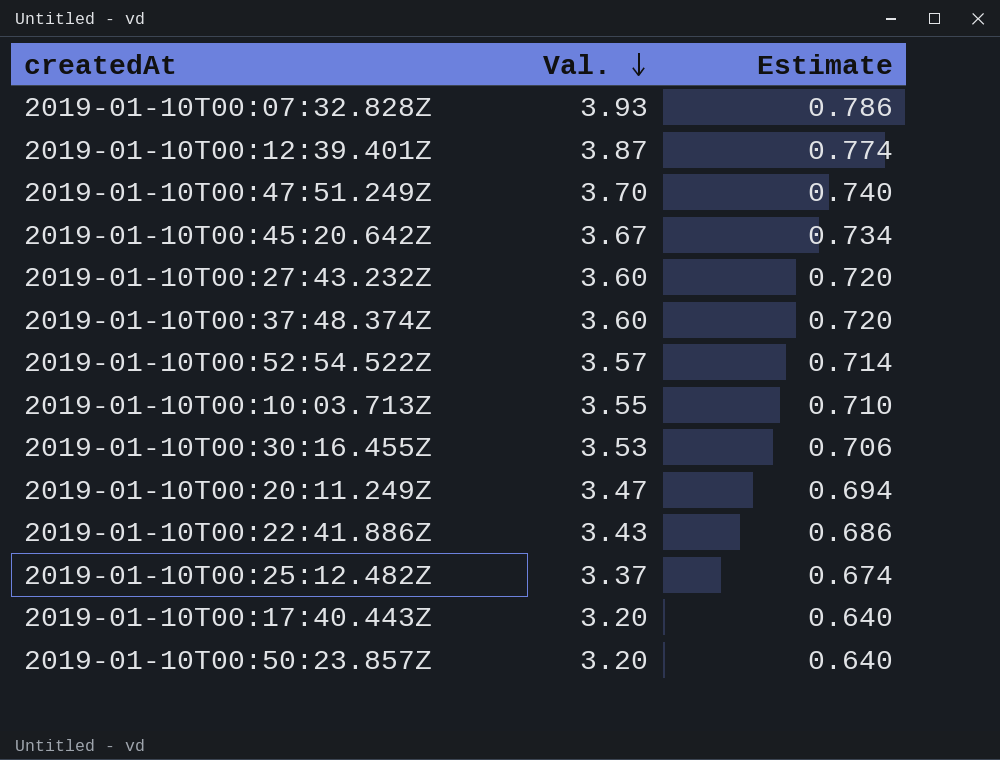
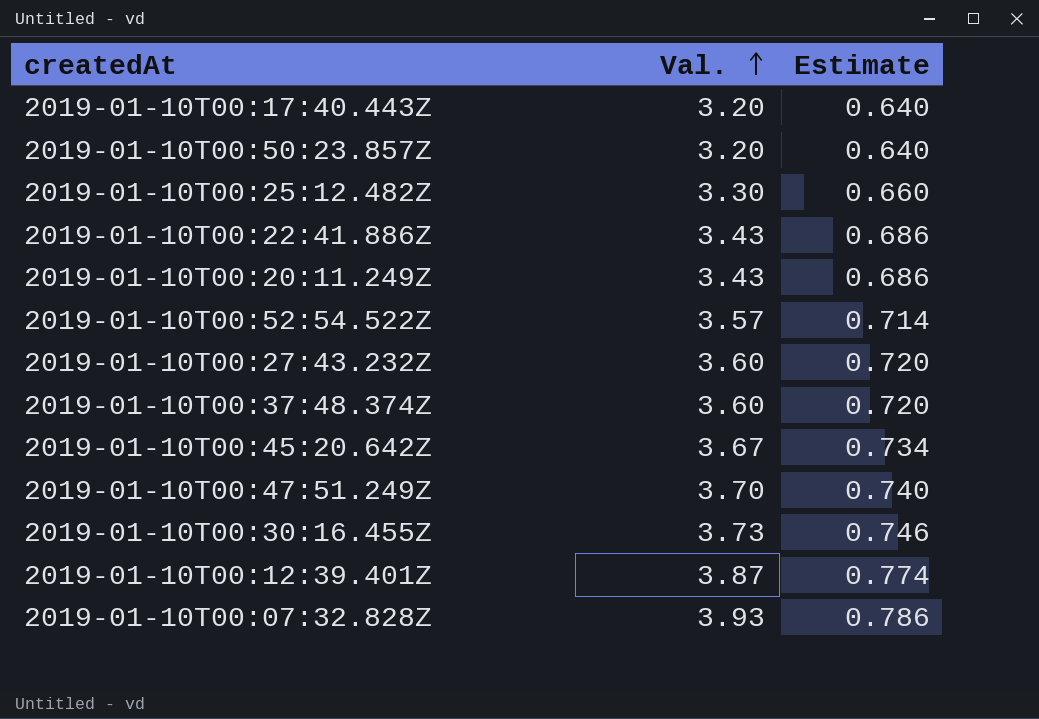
row order: Val. descending -> Val. ascending
row 2019-01-10T00:10:03.713Z: 3.55 | 0.710 -> none
2019-01-10T00:25:12.482Z | Val.: 3.37 -> 3.30
2019-01-10T00:25:12.482Z | Estimate: 0.674 -> 0.660
2019-01-10T00:20:11.249Z | Val.: 3.47 -> 3.43
2019-01-10T00:20:11.249Z | Estimate: 0.694 -> 0.686
2019-01-10T00:30:16.455Z | Val.: 3.53 -> 3.73
2019-01-10T00:30:16.455Z | Estimate: 0.706 -> 0.746

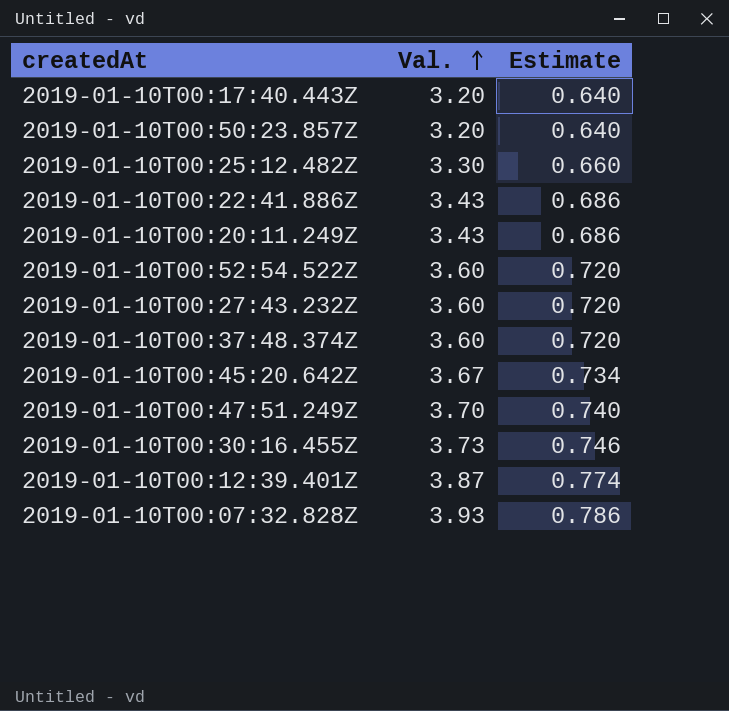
2019-01-10T00:52:54.522Z | Val.: 3.57 -> 3.60
2019-01-10T00:52:54.522Z | Estimate: 0.714 -> 0.720

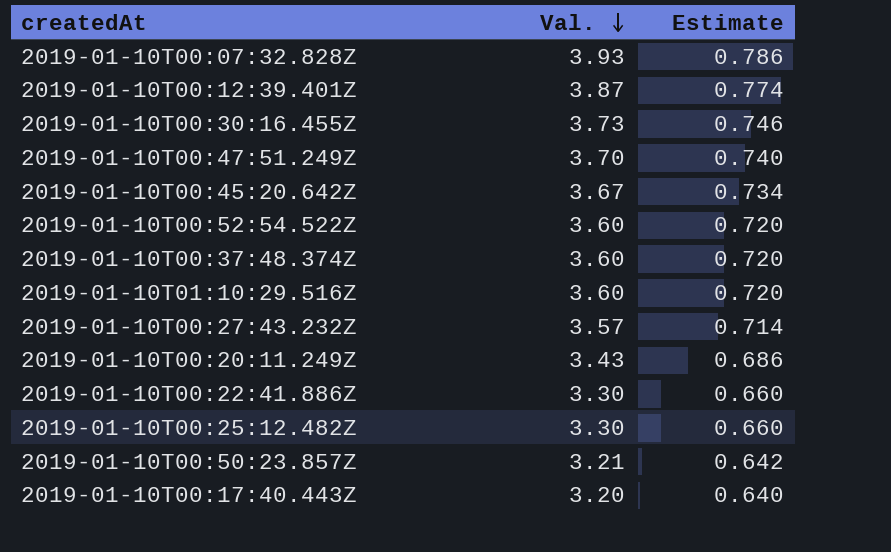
row order: Val. ascending -> Val. descending
row 2019-01-10T01:10:29.516Z: none -> 3.60 | 0.720
2019-01-10T00:27:43.232Z | Val.: 3.60 -> 3.57
2019-01-10T00:27:43.232Z | Estimate: 0.720 -> 0.714
2019-01-10T00:22:41.886Z | Val.: 3.43 -> 3.30
2019-01-10T00:22:41.886Z | Estimate: 0.686 -> 0.660
2019-01-10T00:50:23.857Z | Val.: 3.20 -> 3.21
2019-01-10T00:50:23.857Z | Estimate: 0.640 -> 0.642

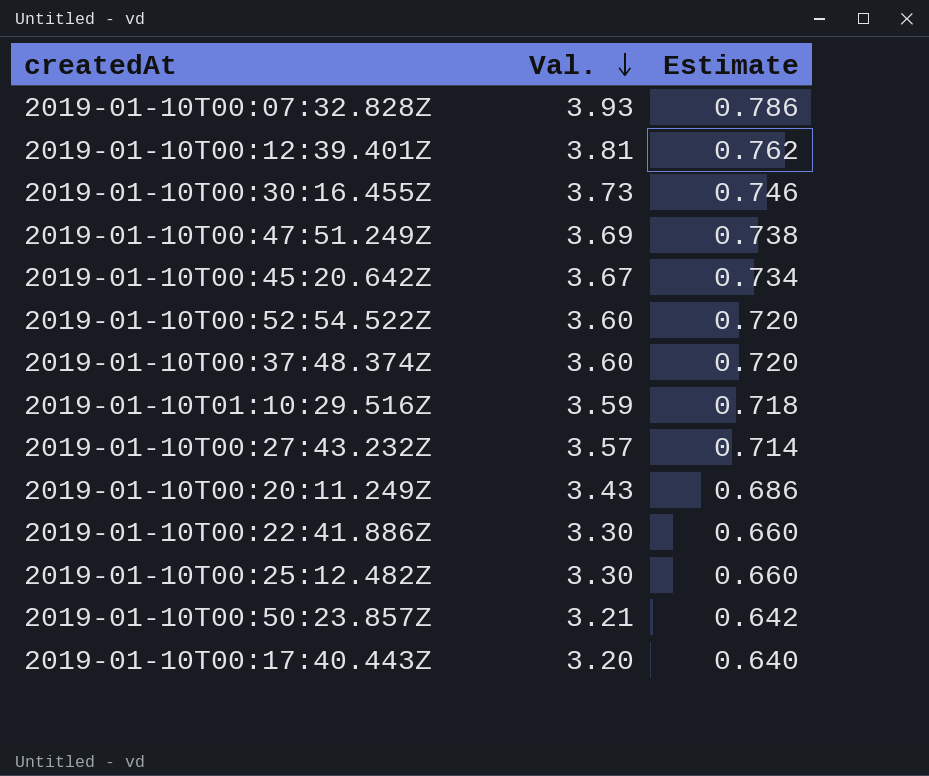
2019-01-10T00:12:39.401Z | Val.: 3.87 -> 3.81
2019-01-10T00:12:39.401Z | Estimate: 0.774 -> 0.762
2019-01-10T00:47:51.249Z | Val.: 3.70 -> 3.69
2019-01-10T00:47:51.249Z | Estimate: 0.740 -> 0.738
2019-01-10T01:10:29.516Z | Val.: 3.60 -> 3.59
2019-01-10T01:10:29.516Z | Estimate: 0.720 -> 0.718

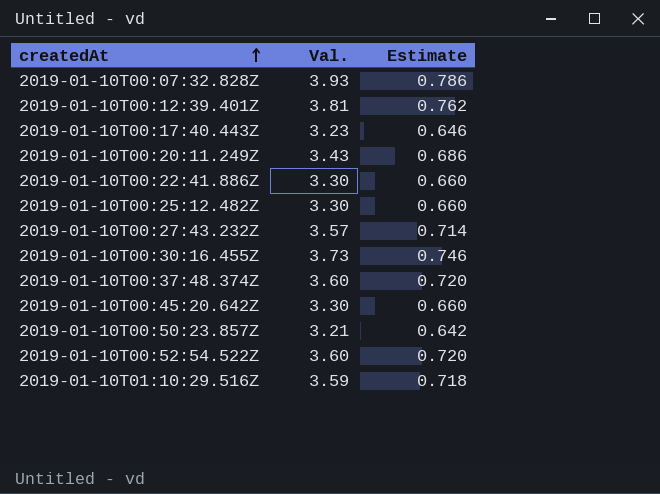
row order: Val. descending -> createdAt ascending
row 2019-01-10T00:47:51.249Z: 3.69 | 0.738 -> none
2019-01-10T00:17:40.443Z | Val.: 3.20 -> 3.23
2019-01-10T00:17:40.443Z | Estimate: 0.640 -> 0.646
2019-01-10T00:45:20.642Z | Val.: 3.67 -> 3.30
2019-01-10T00:45:20.642Z | Estimate: 0.734 -> 0.660

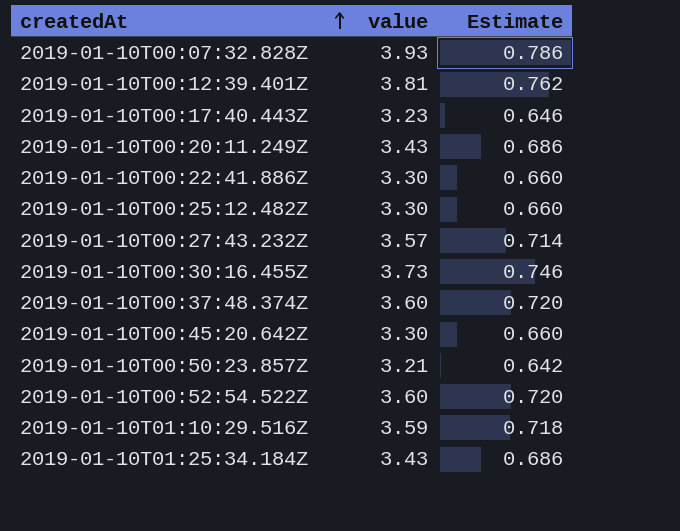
column name: Val. -> value
row 2019-01-10T01:25:34.184Z: none -> 3.43 | 0.686

